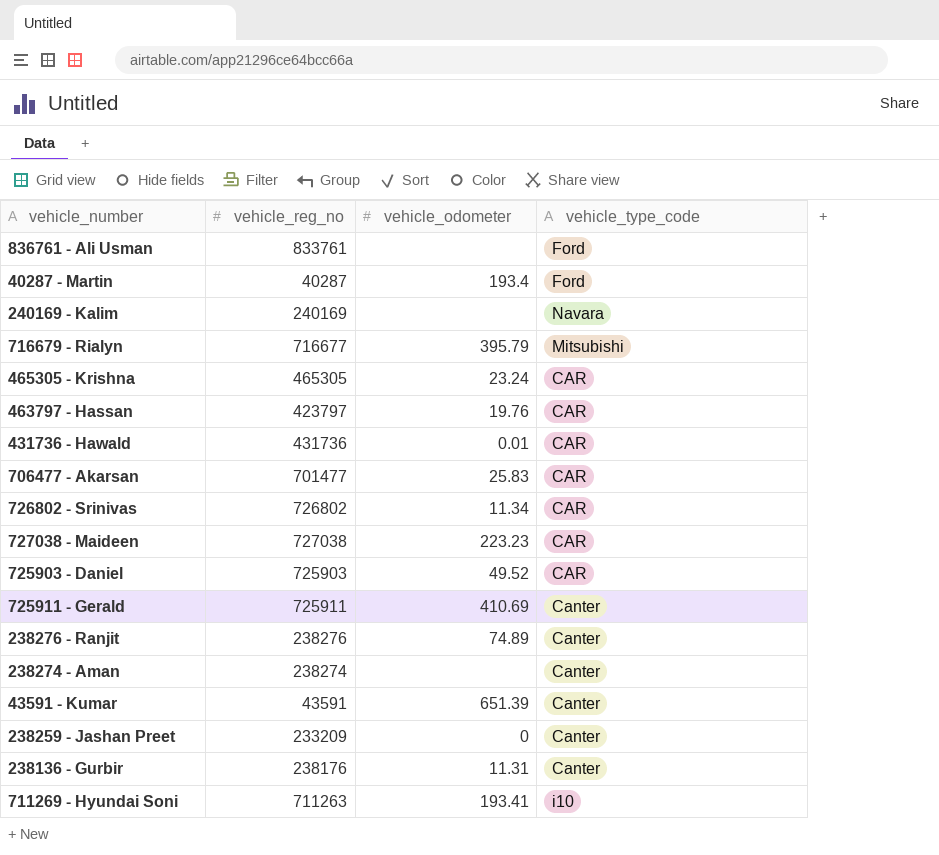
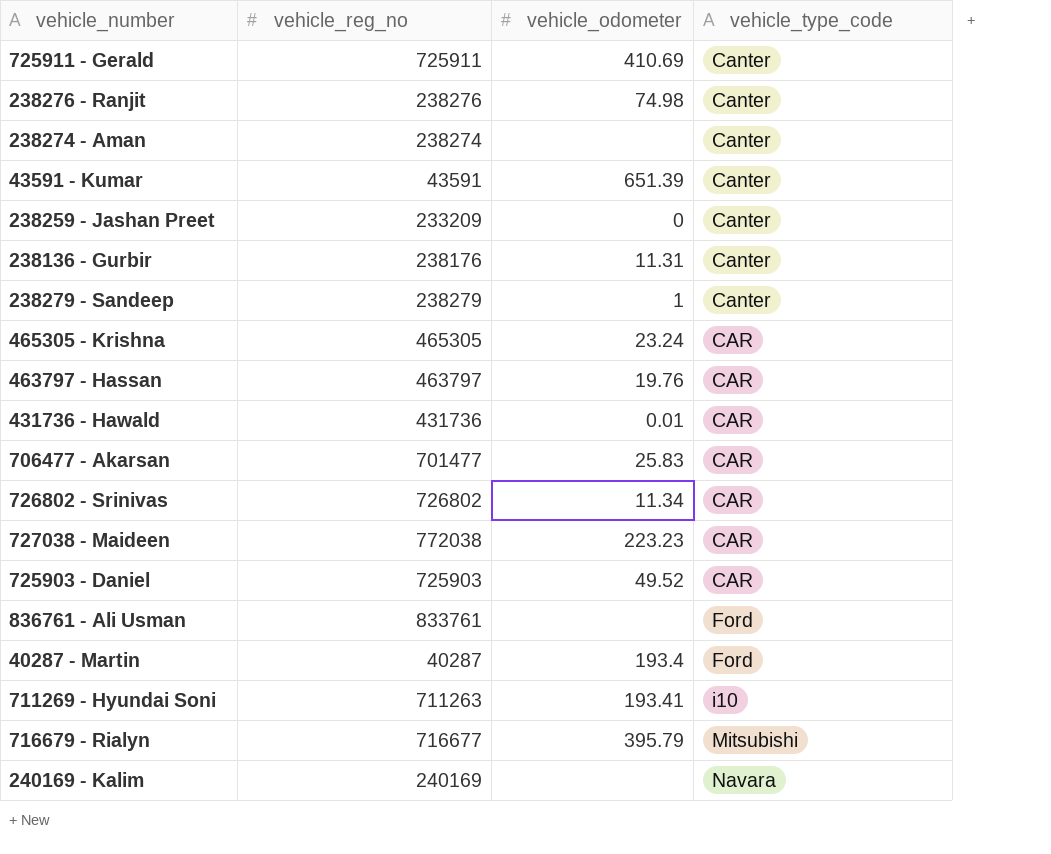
row order: none -> vehicle_type_code ascending
238276 - Ranjit | vehicle_odometer: 74.89 -> 74.98
row 238279 - Sandeep: none -> 238279 | 1 | Canter
463797 - Hassan | vehicle_reg_no: 423797 -> 463797
727038 - Maideen | vehicle_reg_no: 727038 -> 772038

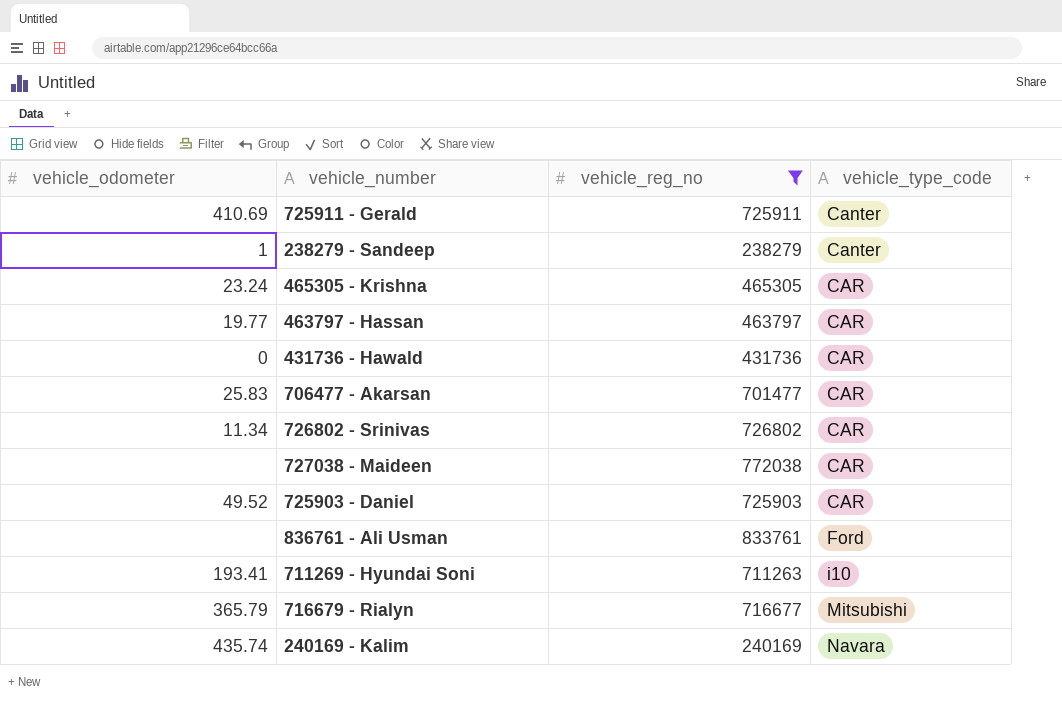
filter: none -> vehicle_reg_no >= 238279
column vehicle_odometer | position: 3 -> 1
463797 - Hassan | vehicle_odometer: 19.76 -> 19.77
431736 - Hawald | vehicle_odometer: 0.01 -> 0
727038 - Maideen | vehicle_odometer: 223.23 -> none
716679 - Rialyn | vehicle_odometer: 395.79 -> 365.79
240169 - Kalim | vehicle_odometer: none -> 435.74

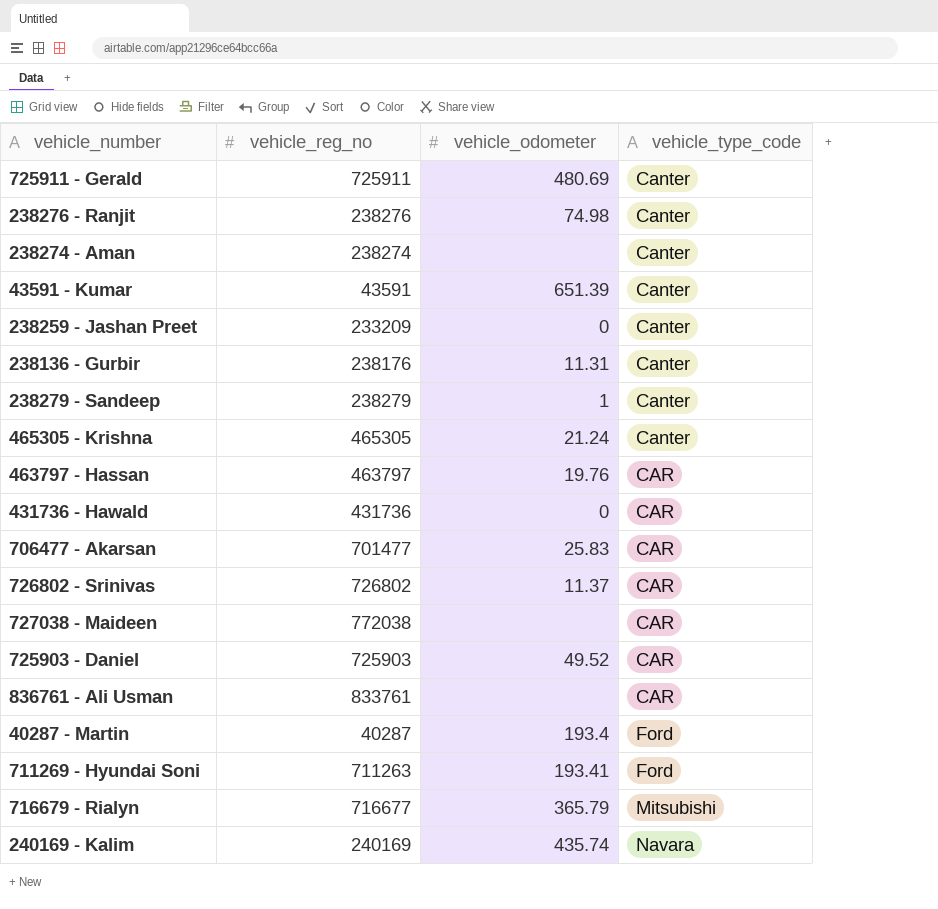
filter: vehicle_reg_no >= 238279 -> none
column vehicle_odometer | position: 1 -> 3
725911 - Gerald | vehicle_odometer: 410.69 -> 480.69
465305 - Krishna | vehicle_odometer: 23.24 -> 21.24
465305 - Krishna | vehicle_type_code: CAR -> Canter
463797 - Hassan | vehicle_odometer: 19.77 -> 19.76
726802 - Srinivas | vehicle_odometer: 11.34 -> 11.37
836761 - Ali Usman | vehicle_type_code: Ford -> CAR
711269 - Hyundai Soni | vehicle_type_code: i10 -> Ford

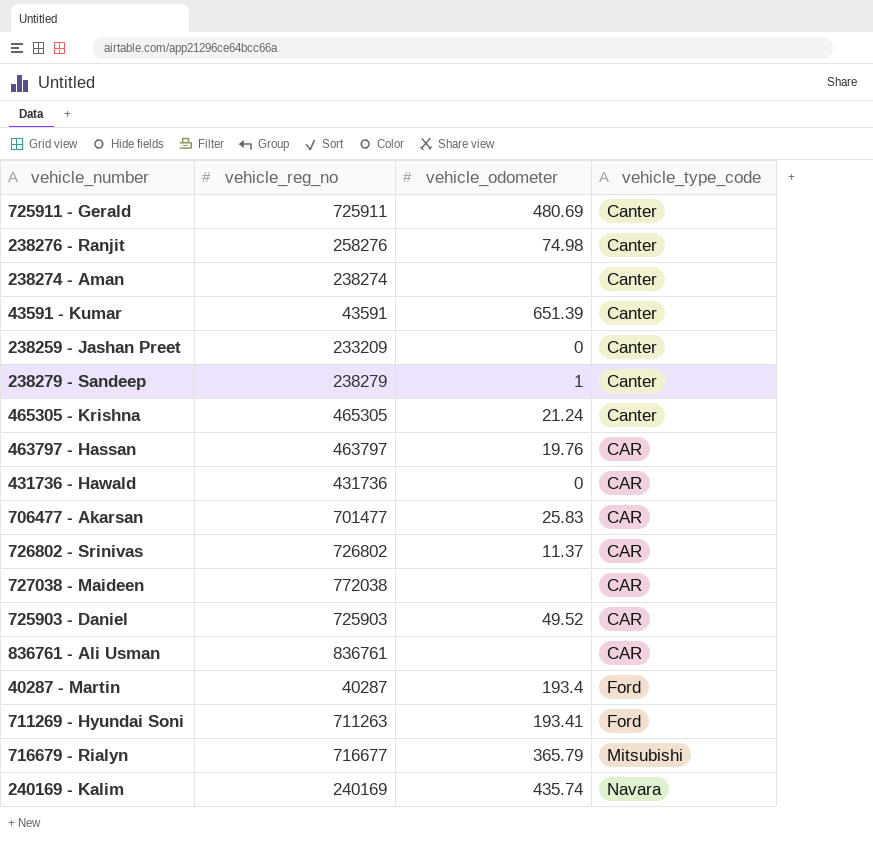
row 238136 - Gurbir: 238176 | 11.31 | Canter -> none
238276 - Ranjit | vehicle_reg_no: 238276 -> 258276
836761 - Ali Usman | vehicle_reg_no: 833761 -> 836761

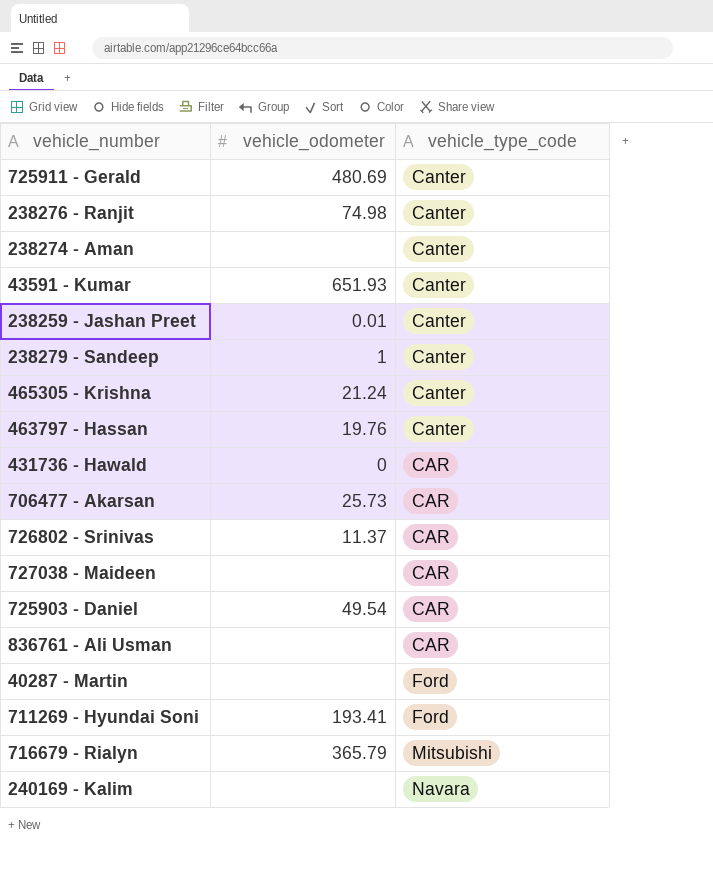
column vehicle_reg_no | position: 2 -> none
43591 - Kumar | vehicle_odometer: 651.39 -> 651.93
238259 - Jashan Preet | vehicle_odometer: 0 -> 0.01
463797 - Hassan | vehicle_type_code: CAR -> Canter
706477 - Akarsan | vehicle_odometer: 25.83 -> 25.73
725903 - Daniel | vehicle_odometer: 49.52 -> 49.54
40287 - Martin | vehicle_odometer: 193.4 -> none
240169 - Kalim | vehicle_odometer: 435.74 -> none

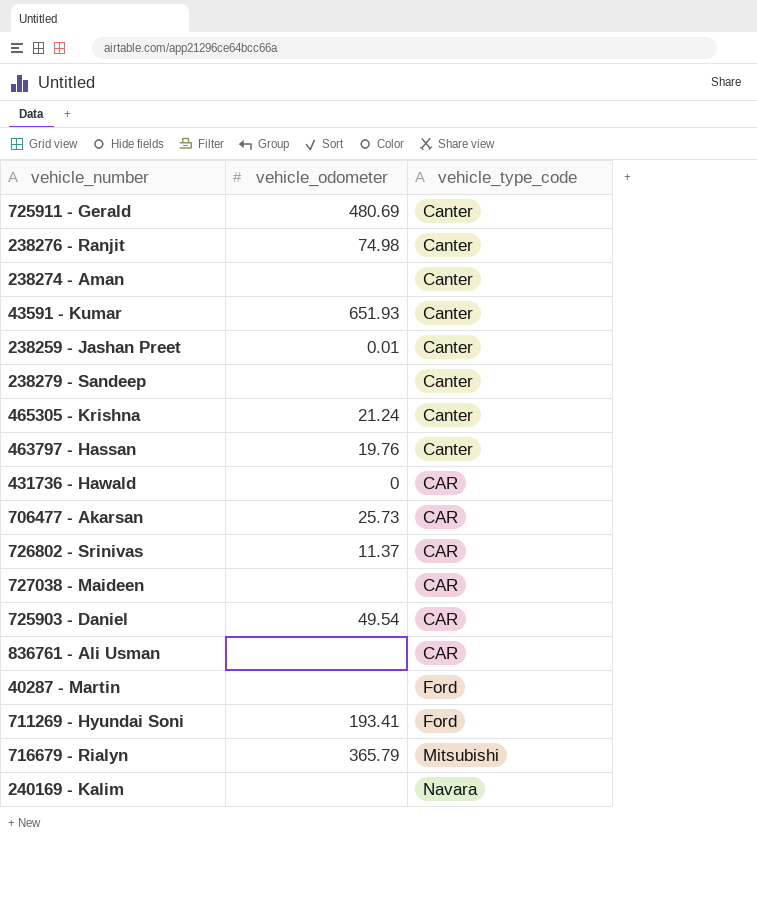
238279 - Sandeep | vehicle_odometer: 1 -> none

